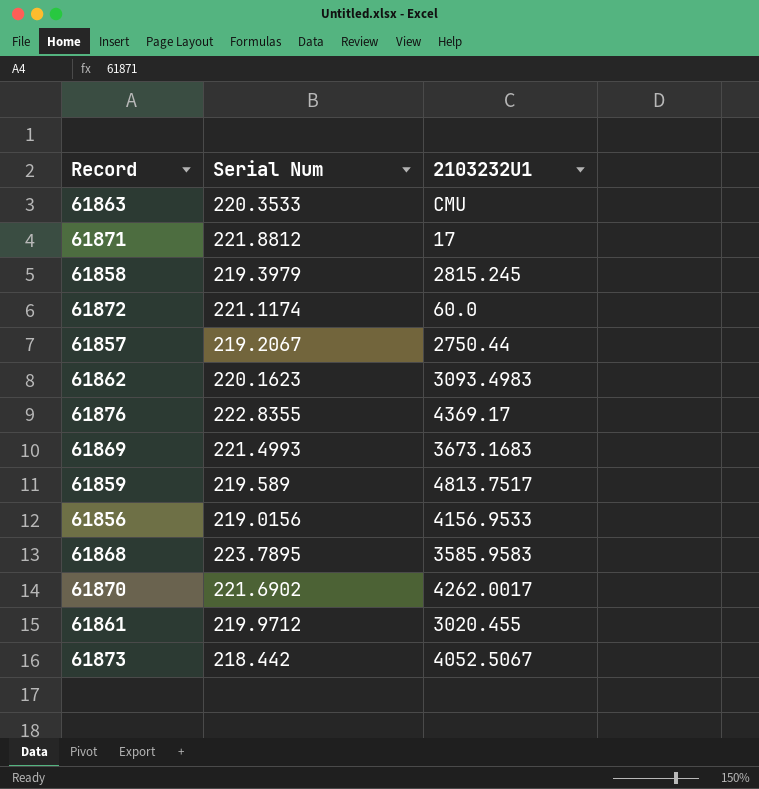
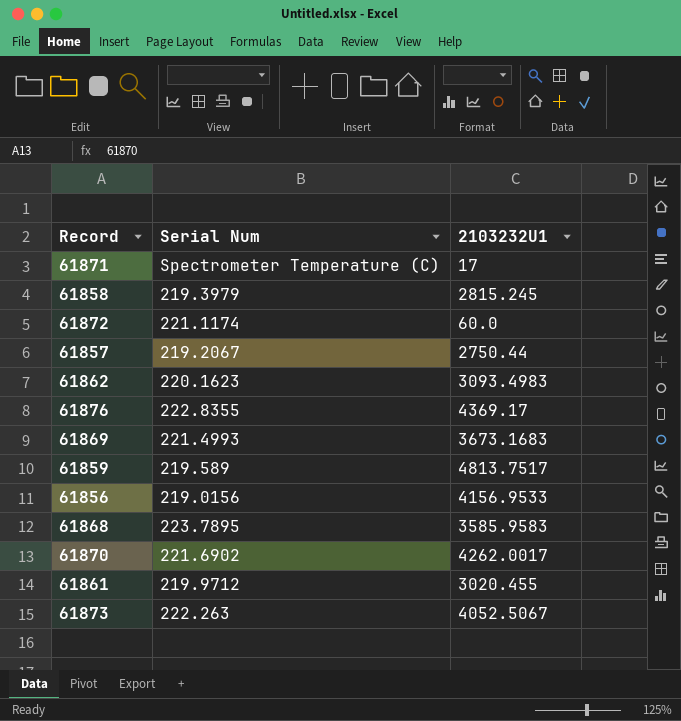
row 61863: 220.3533 | CMU -> none
61871 | Serial Num: 221.8812 -> Spectrometer Temperature (C)
61873 | Serial Num: 218.442 -> 222.263

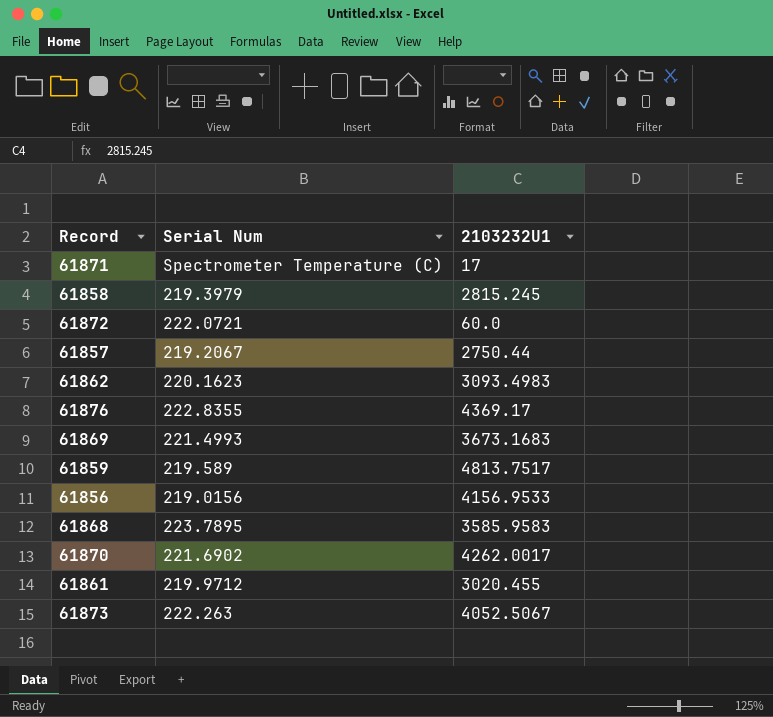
61872 | Serial Num: 221.1174 -> 222.0721

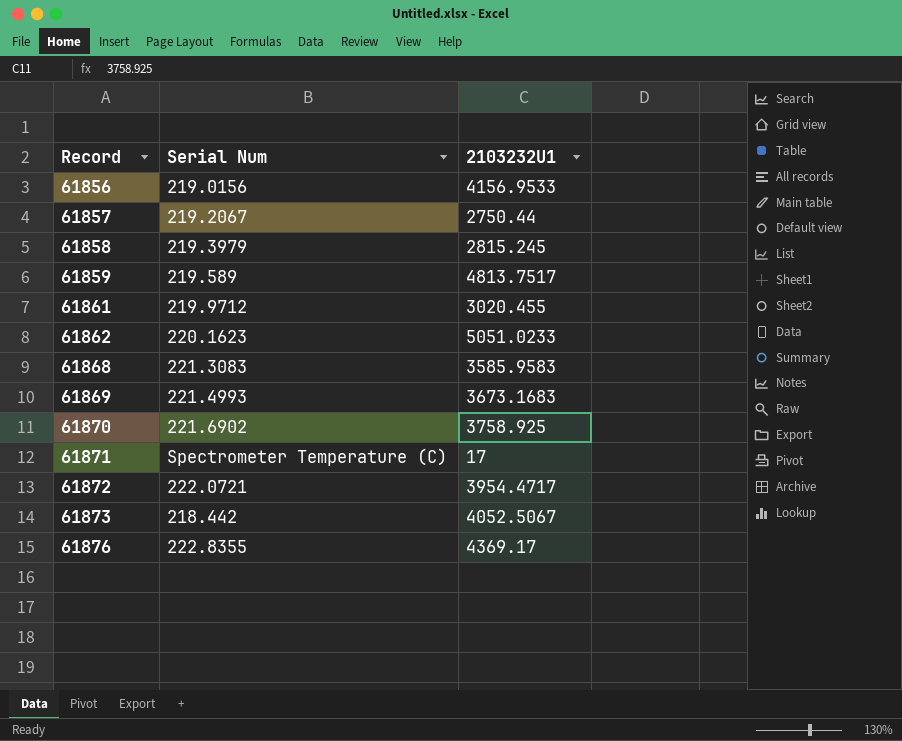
row order: none -> Record ascending
61862 | 2103232U1: 3093.4983 -> 5051.0233
61868 | Serial Num: 223.7895 -> 221.3083
61870 | 2103232U1: 4262.0017 -> 3758.925
61872 | 2103232U1: 60.0 -> 3954.4717
61873 | Serial Num: 222.263 -> 218.442

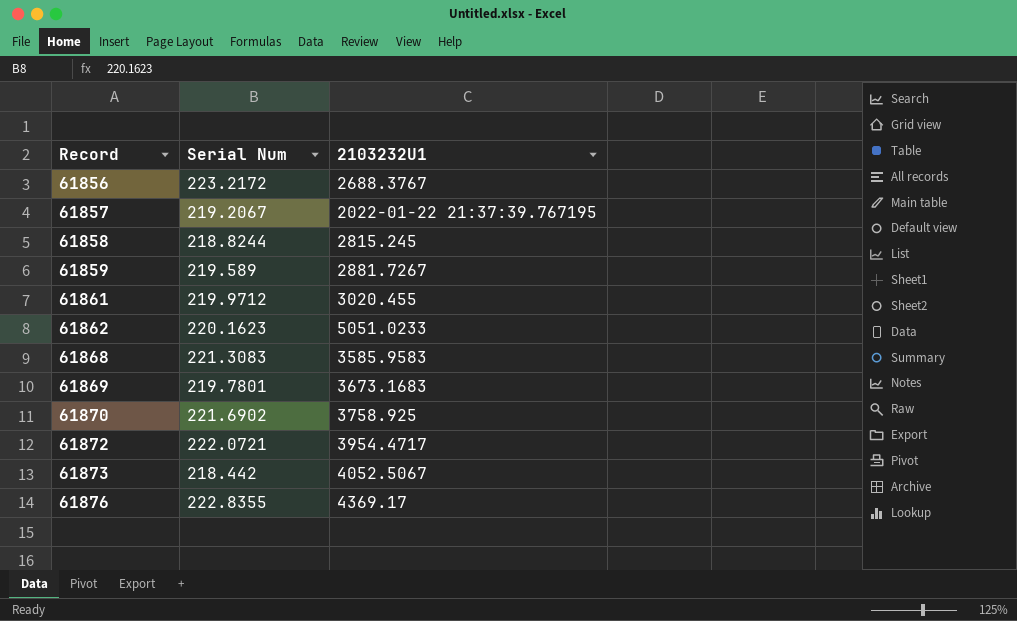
row 61871: Spectrometer Temperature (C) | 17 -> none
61856 | Serial Num: 219.0156 -> 223.2172
61856 | 2103232U1: 4156.9533 -> 2688.3767
61857 | 2103232U1: 2750.44 -> 2022-01-22 21:37:39.767195
61858 | Serial Num: 219.3979 -> 218.8244
61859 | 2103232U1: 4813.7517 -> 2881.7267
61869 | Serial Num: 221.4993 -> 219.7801

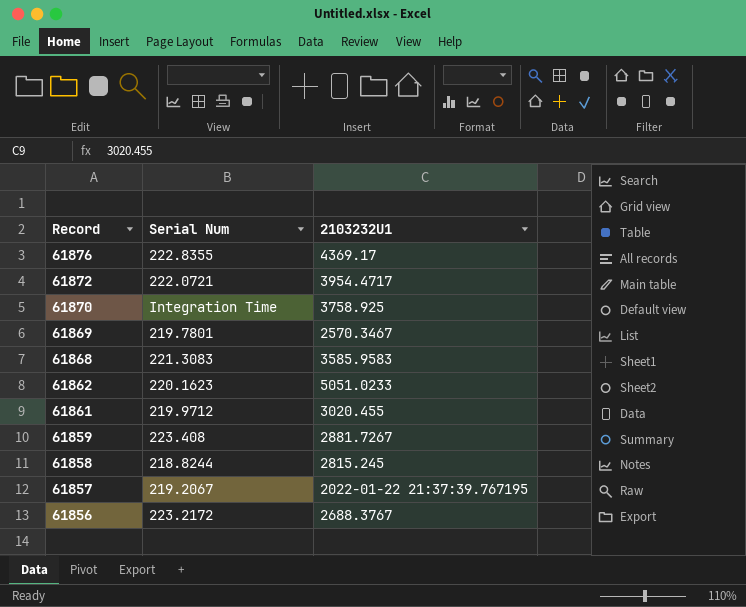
row order: Record ascending -> Record descending
row 61873: 218.442 | 4052.5067 -> none
61870 | Serial Num: 221.6902 -> Integration Time
61869 | 2103232U1: 3673.1683 -> 2570.3467
61859 | Serial Num: 219.589 -> 223.408

